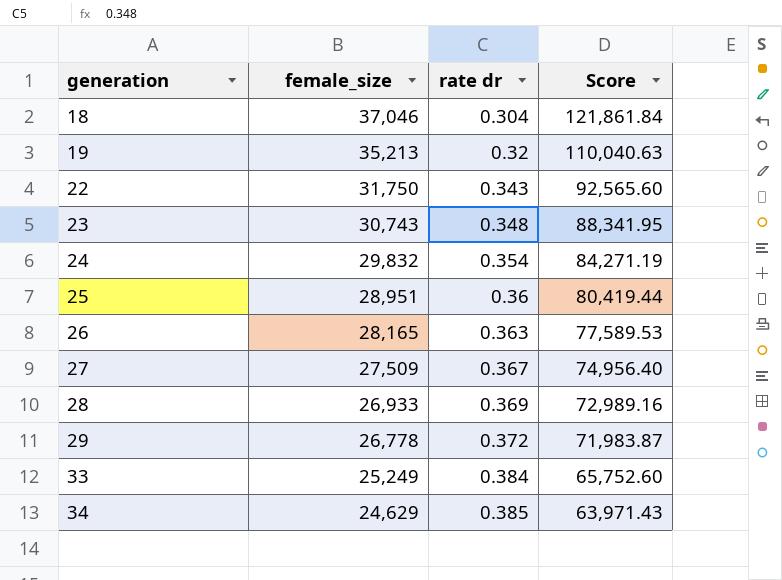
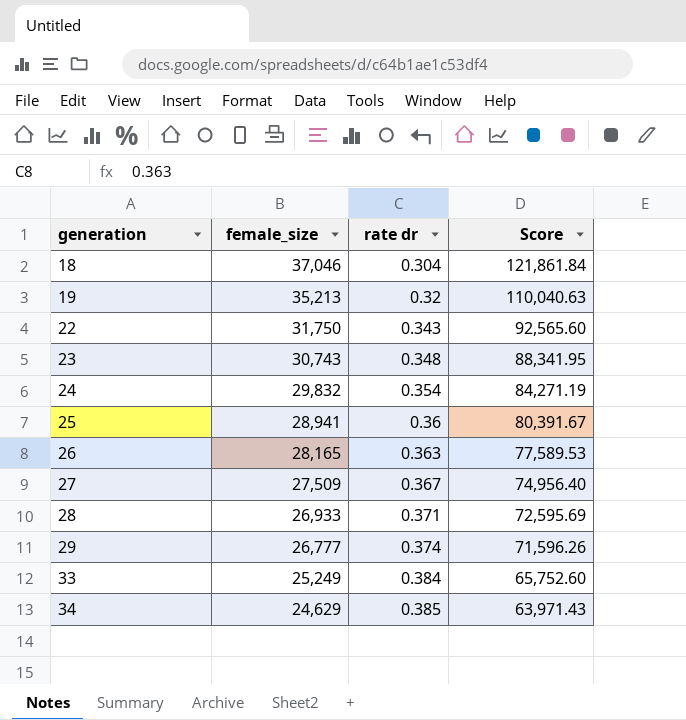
25 | female_size: 28,951 -> 28,941
25 | Score: 80,419.44 -> 80,391.67
28 | rate dr: 0.369 -> 0.371
28 | Score: 72,989.16 -> 72,595.69
29 | female_size: 26,778 -> 26,777
29 | rate dr: 0.372 -> 0.374
29 | Score: 71,983.87 -> 71,596.26

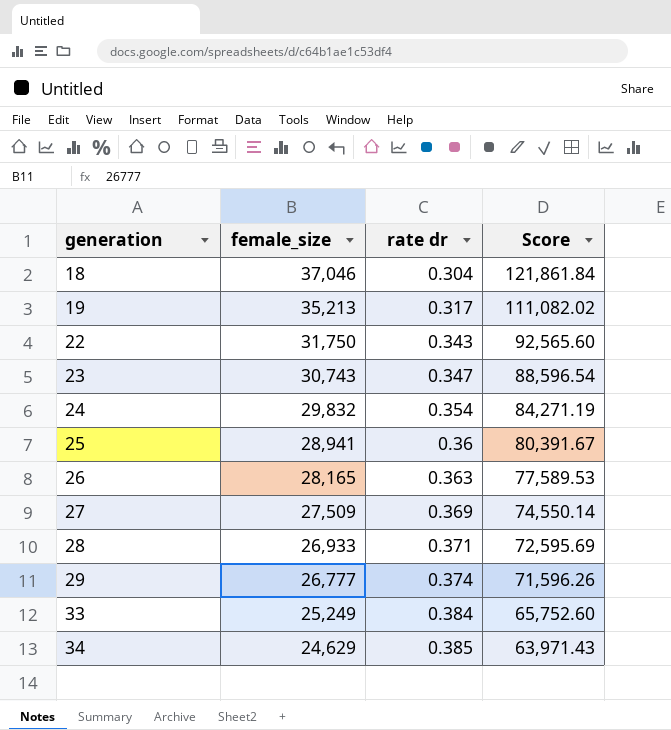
19 | rate dr: 0.32 -> 0.317
19 | Score: 110,040.63 -> 111,082.02
23 | rate dr: 0.348 -> 0.347
23 | Score: 88,341.95 -> 88,596.54
27 | rate dr: 0.367 -> 0.369
27 | Score: 74,956.40 -> 74,550.14

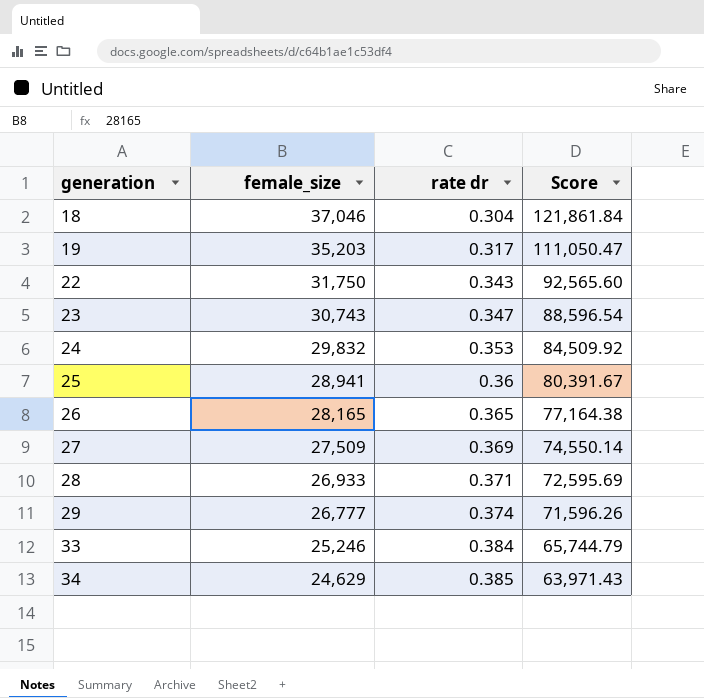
19 | female_size: 35,213 -> 35,203
19 | Score: 111,082.02 -> 111,050.47
24 | rate dr: 0.354 -> 0.353
24 | Score: 84,271.19 -> 84,509.92
26 | rate dr: 0.363 -> 0.365
26 | Score: 77,589.53 -> 77,164.38
33 | female_size: 25,249 -> 25,246
33 | Score: 65,752.60 -> 65,744.79

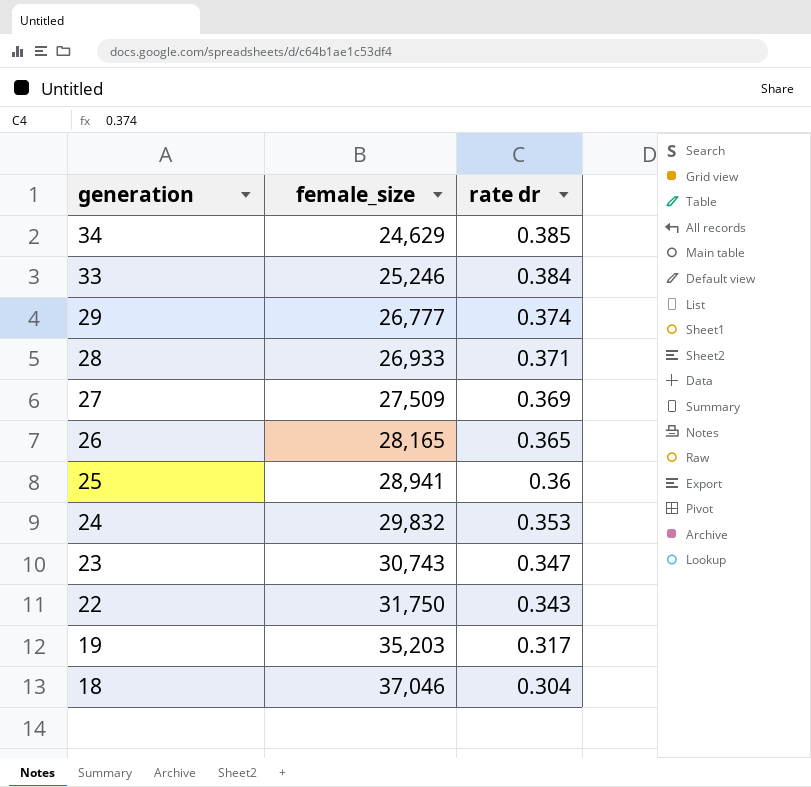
row order: generation ascending -> generation descending
column Score | formula: [female_size] / [rate dr] -> none

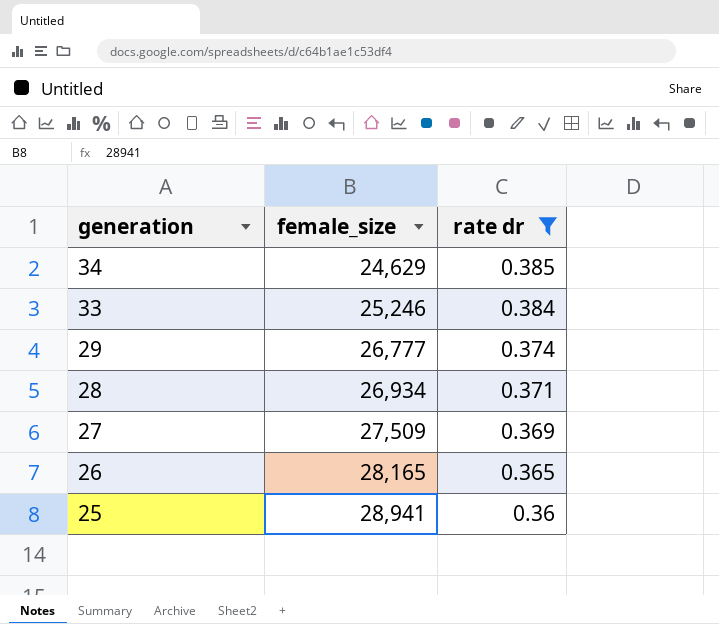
filter: none -> rate dr >= 0.36
28 | female_size: 26,933 -> 26,934

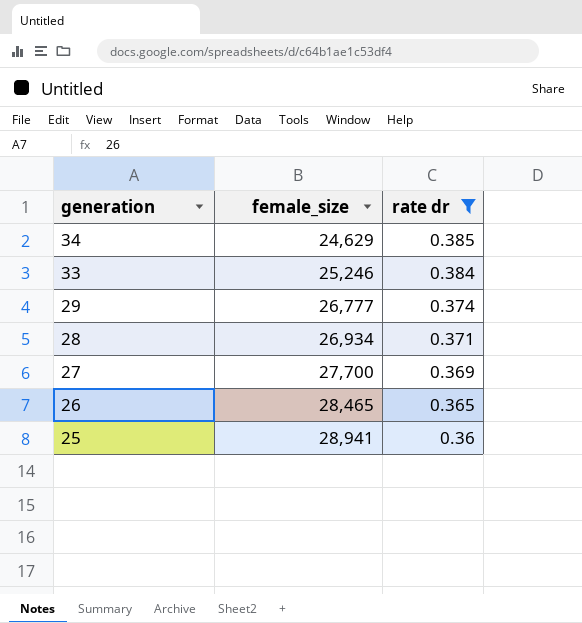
27 | female_size: 27,509 -> 27,700
26 | female_size: 28,165 -> 28,465

